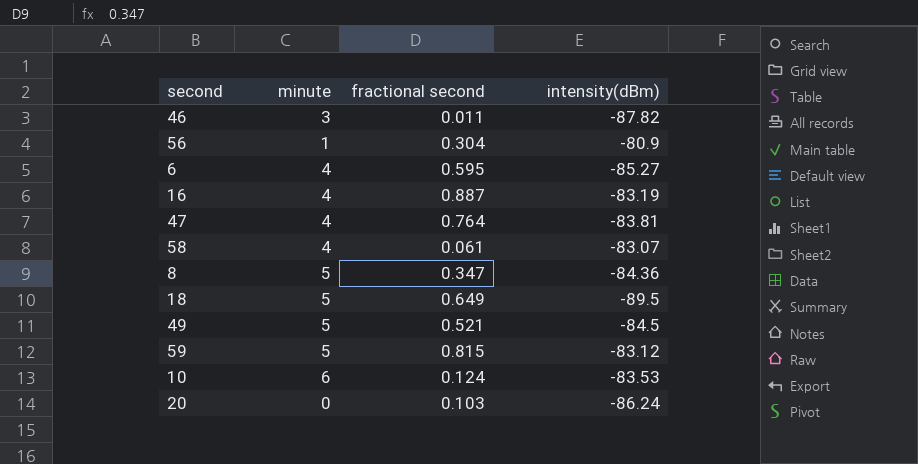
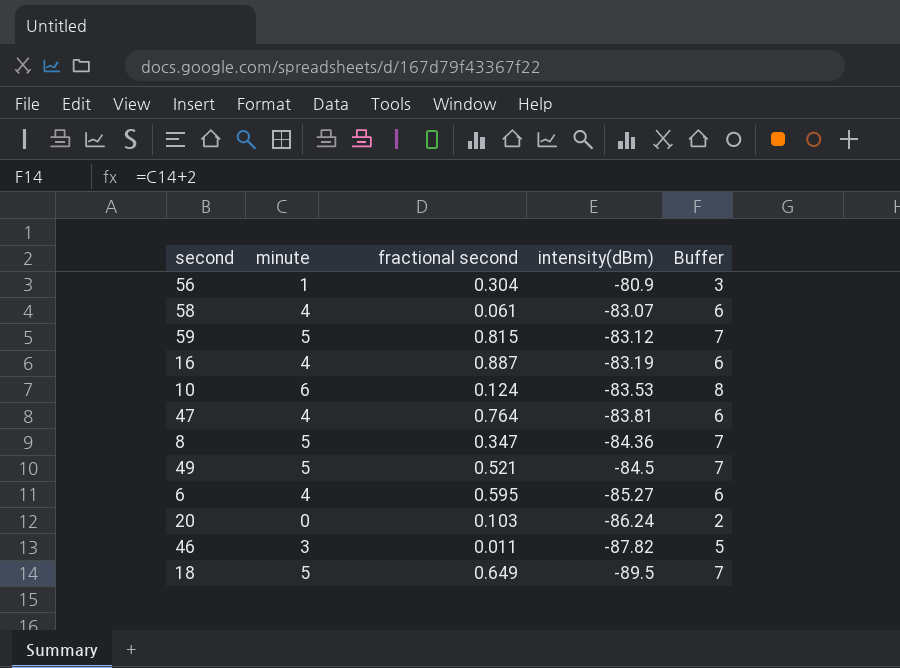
row order: none -> intensity(dBm) descending
column Buffer | formula: none -> [minute] + 2

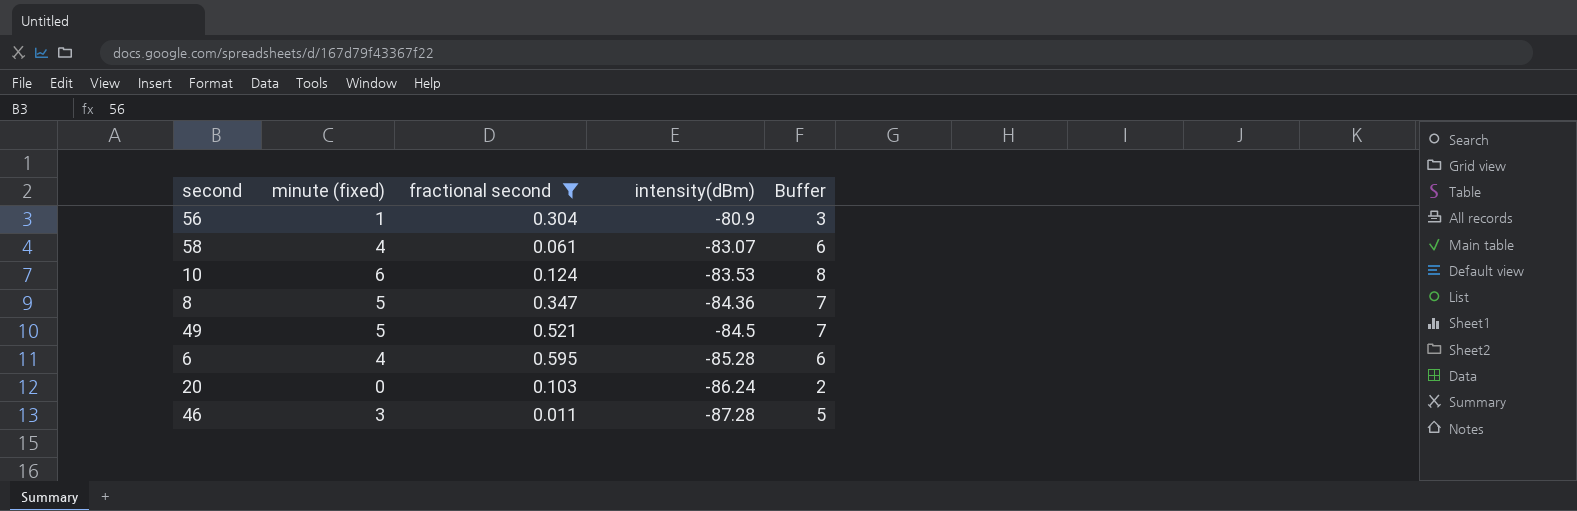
filter: none -> fractional second <= 0.595
column name: minute -> minute (fixed)
6 | intensity(dBm): -85.27 -> -85.28
46 | intensity(dBm): -87.82 -> -87.28

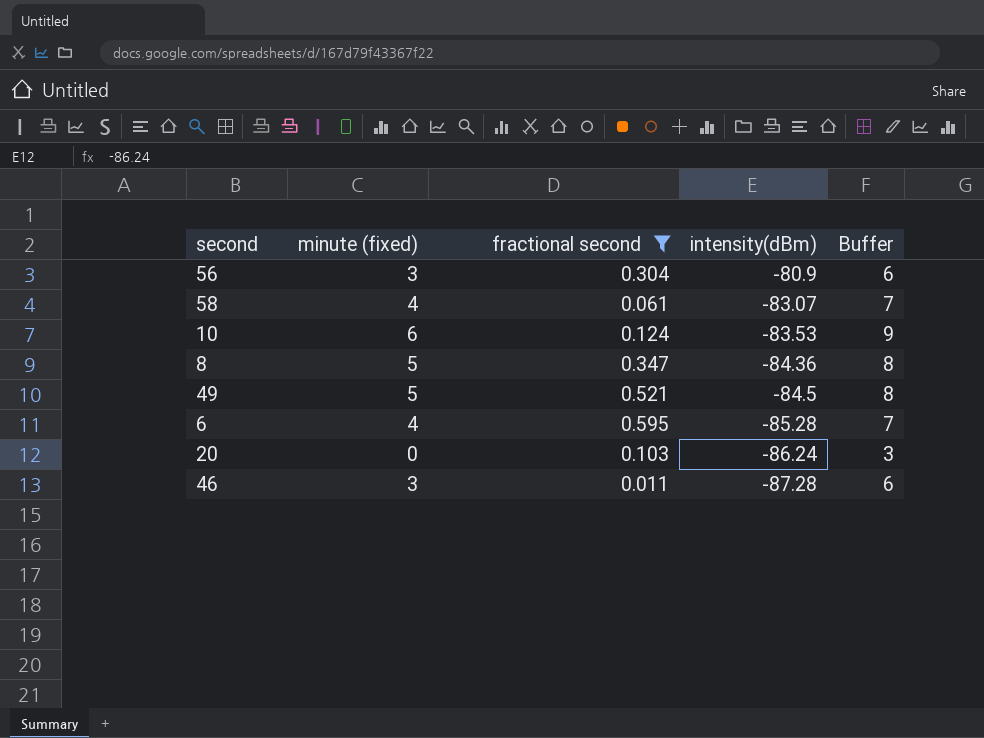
column Buffer | formula: [minute (fixed)] + 2 -> [minute (fixed)] + 3
56 | minute (fixed): 1 -> 3

